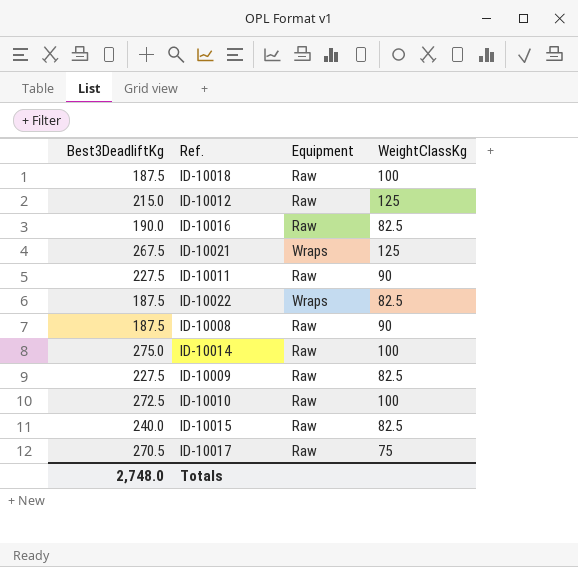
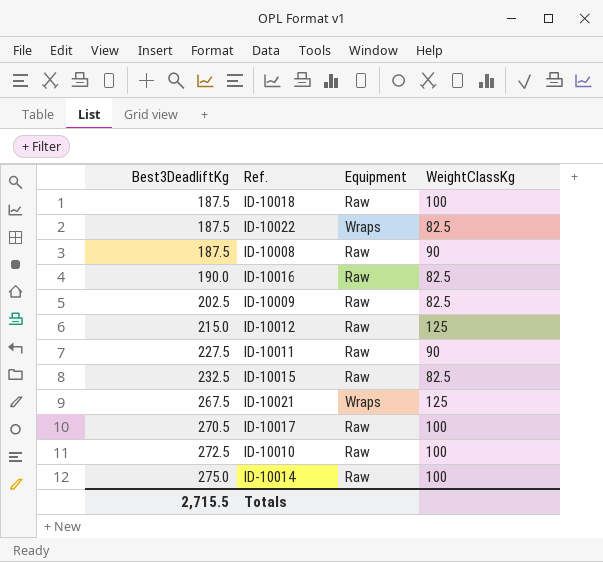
row order: none -> Best3DeadliftKg ascending
ID-10009 | Best3DeadliftKg: 227.5 -> 202.5
ID-10015 | Best3DeadliftKg: 240.0 -> 232.5
ID-10017 | WeightClassKg: 75 -> 100
Totals | Best3DeadliftKg: 2,748.0 -> 2,715.5

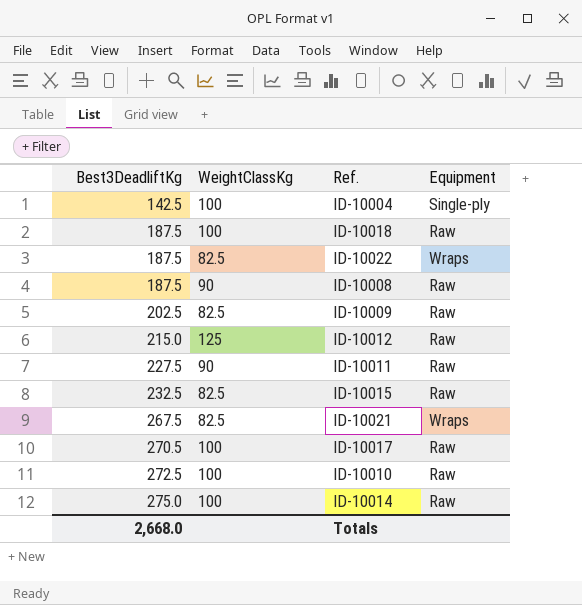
column WeightClassKg | position: 4 -> 2
row ID-10016: 190.0 | Raw | 82.5 -> none
row ID-10004: none -> 142.5 | 100 | Single-ply
ID-10021 | WeightClassKg: 125 -> 82.5
Totals | Best3DeadliftKg: 2,715.5 -> 2,668.0

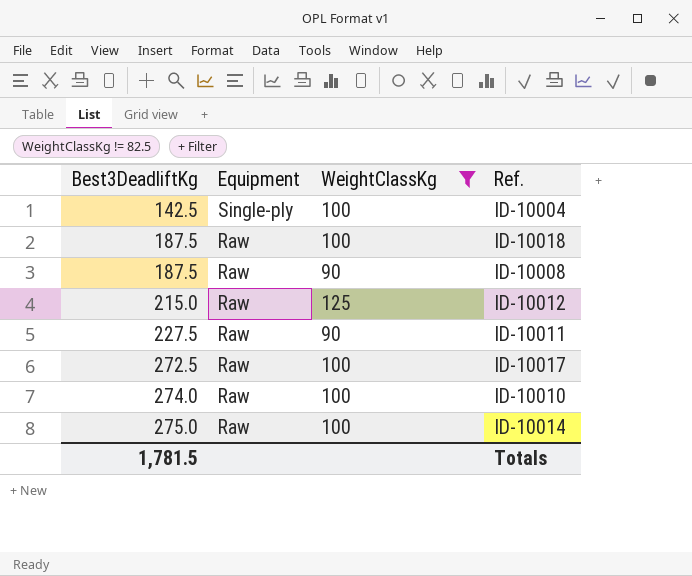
filter: none -> WeightClassKg != 82.5
column Equipment | position: 4 -> 2
ID-10017 | Best3DeadliftKg: 270.5 -> 272.5
ID-10010 | Best3DeadliftKg: 272.5 -> 274.0
Totals | Best3DeadliftKg: 2,668.0 -> 1,781.5

